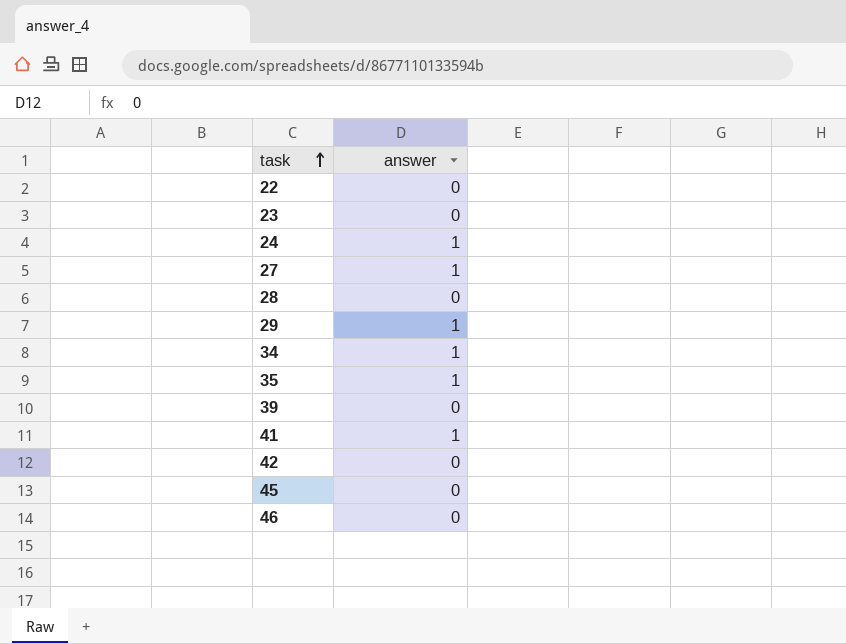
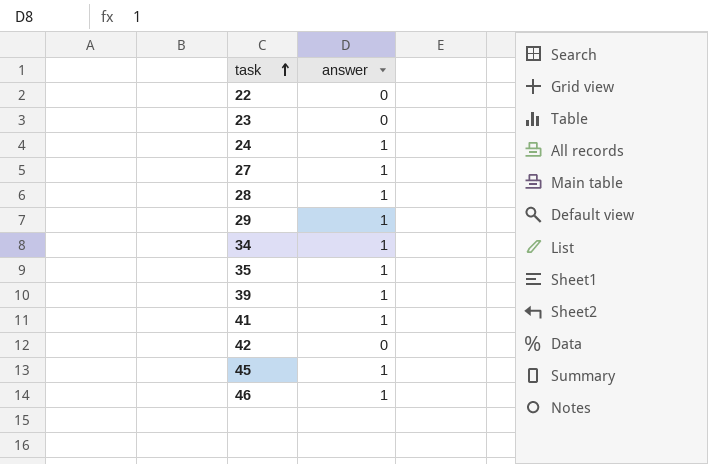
28 | answer: 0 -> 1
39 | answer: 0 -> 1
45 | answer: 0 -> 1
46 | answer: 0 -> 1

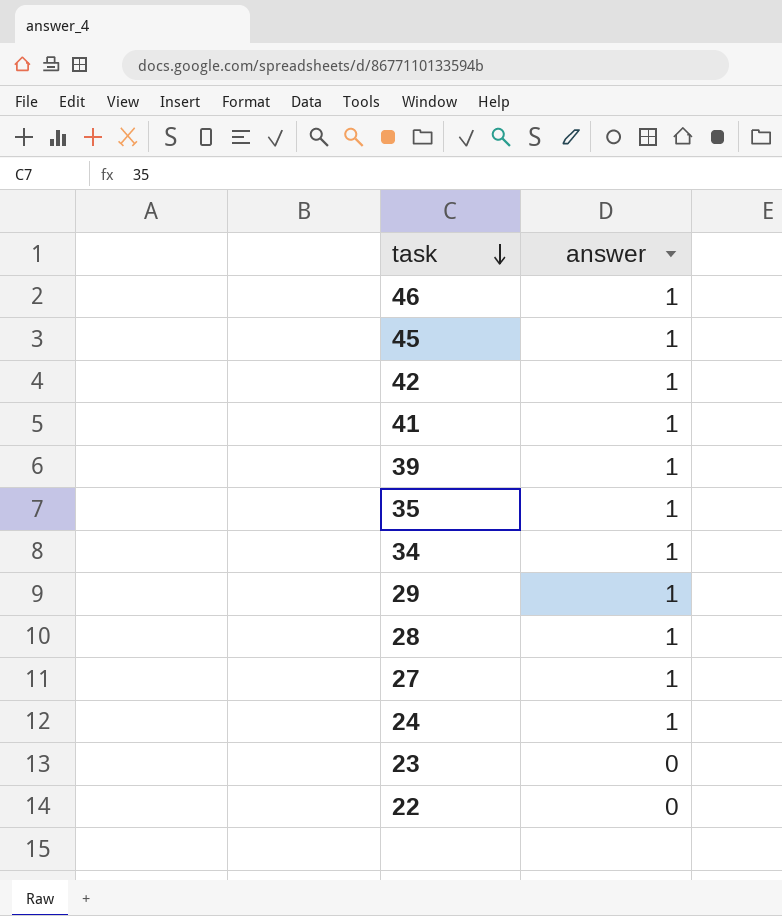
row order: task ascending -> task descending
42 | answer: 0 -> 1

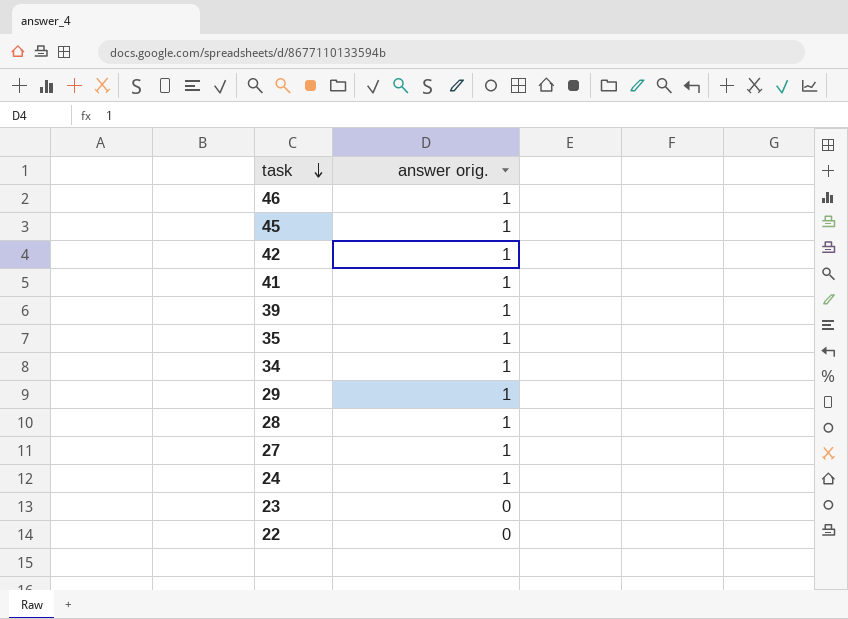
column name: answer -> answer orig.

